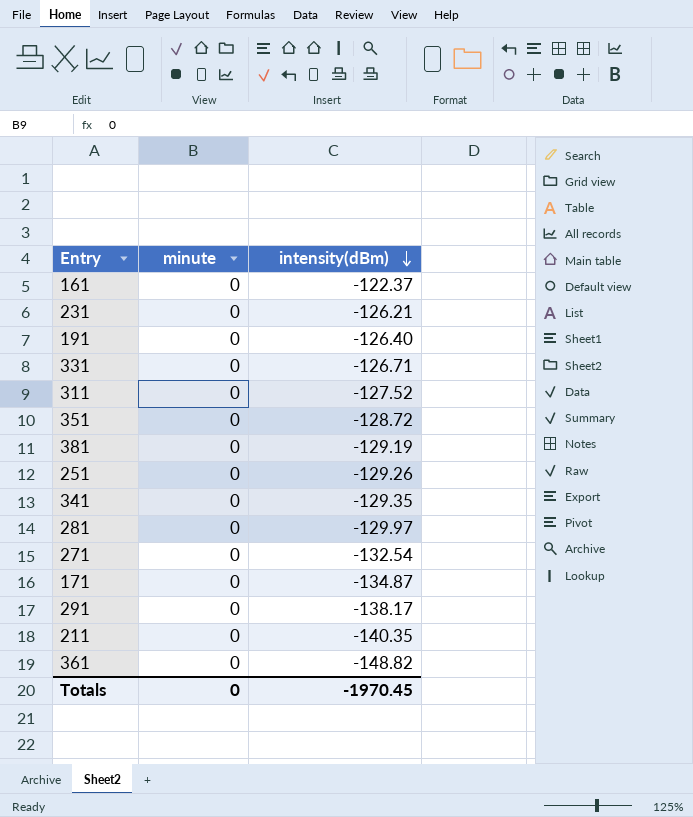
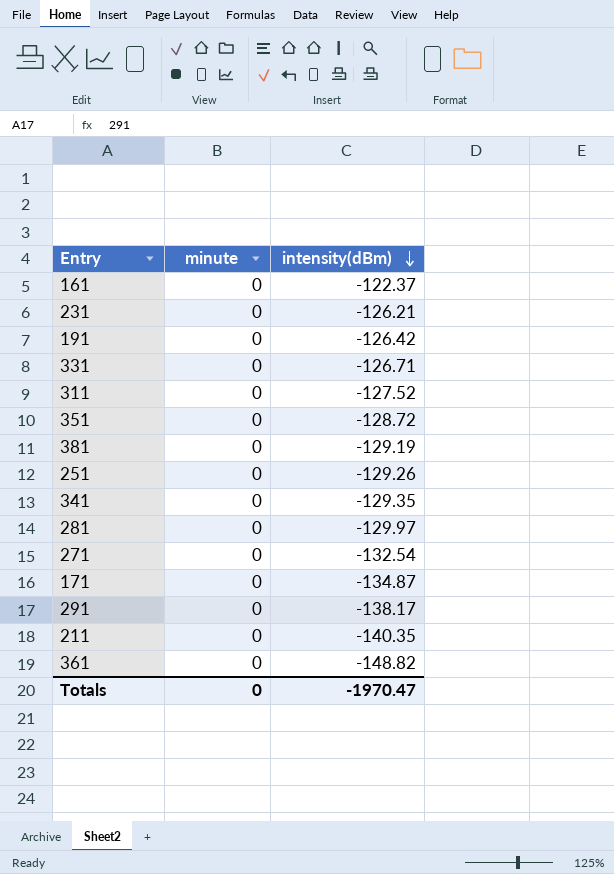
191 | intensity(dBm): -126.40 -> -126.42
Totals | intensity(dBm): -1970.45 -> -1970.47

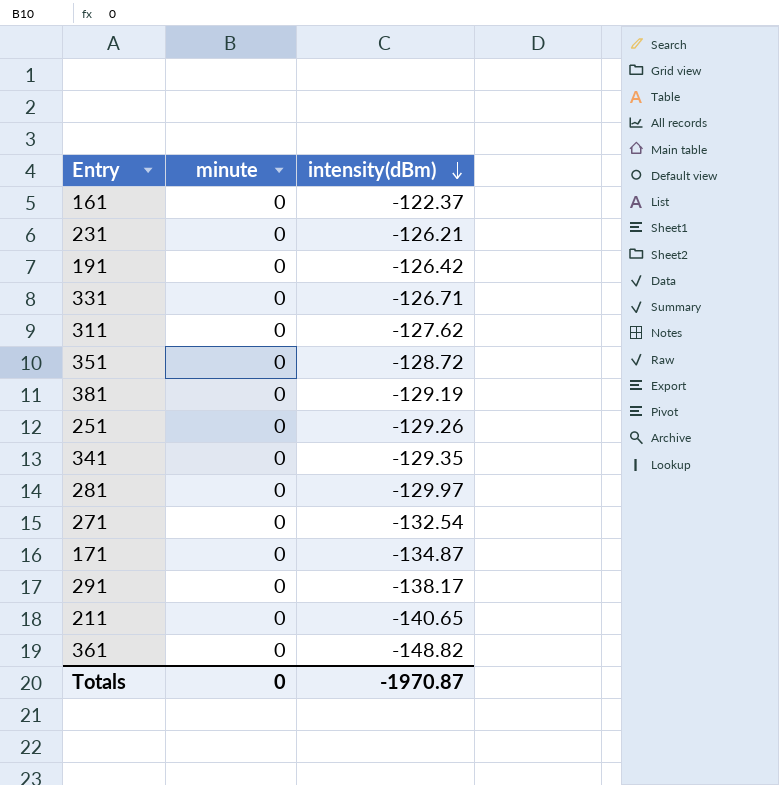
311 | intensity(dBm): -127.52 -> -127.62
211 | intensity(dBm): -140.35 -> -140.65
Totals | intensity(dBm): -1970.47 -> -1970.87

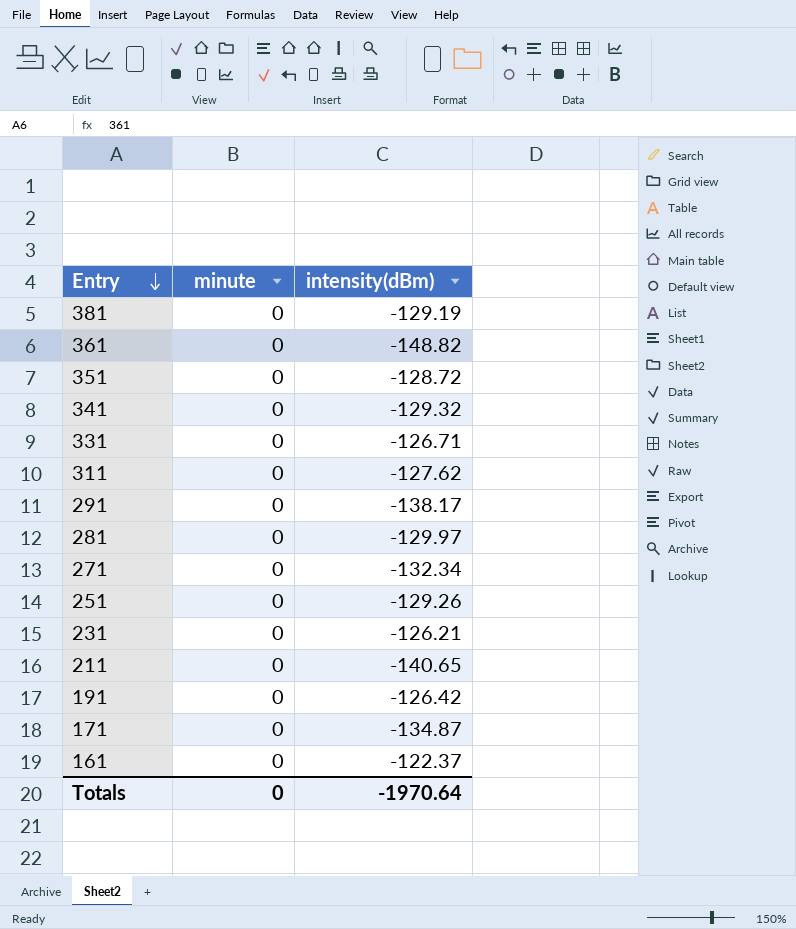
row order: intensity(dBm) descending -> Entry descending
341 | intensity(dBm): -129.35 -> -129.32
271 | intensity(dBm): -132.54 -> -132.34
Totals | intensity(dBm): -1970.87 -> -1970.64

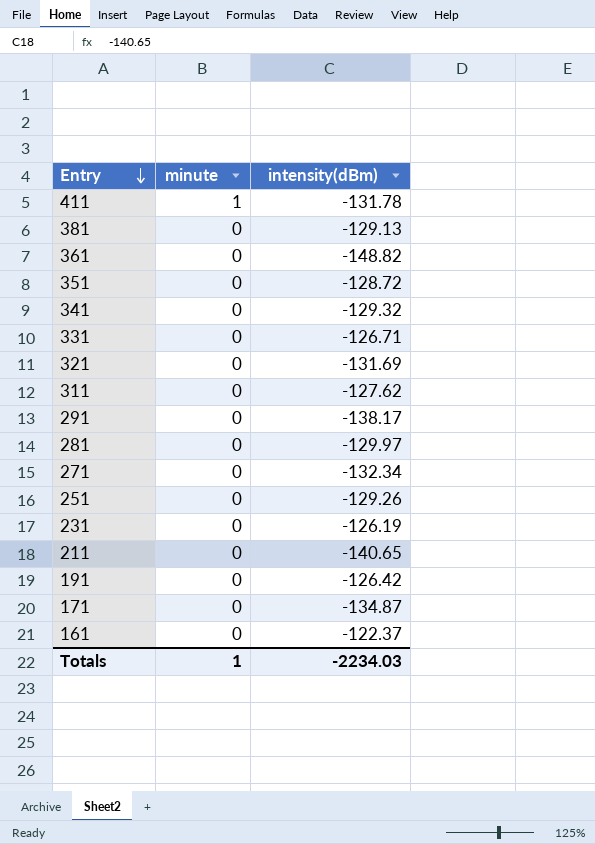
row 411: none -> 1 | -131.78
381 | intensity(dBm): -129.19 -> -129.13
row 321: none -> 0 | -131.69
231 | intensity(dBm): -126.21 -> -126.19
Totals | minute: 0 -> 1
Totals | intensity(dBm): -1970.64 -> -2234.03

